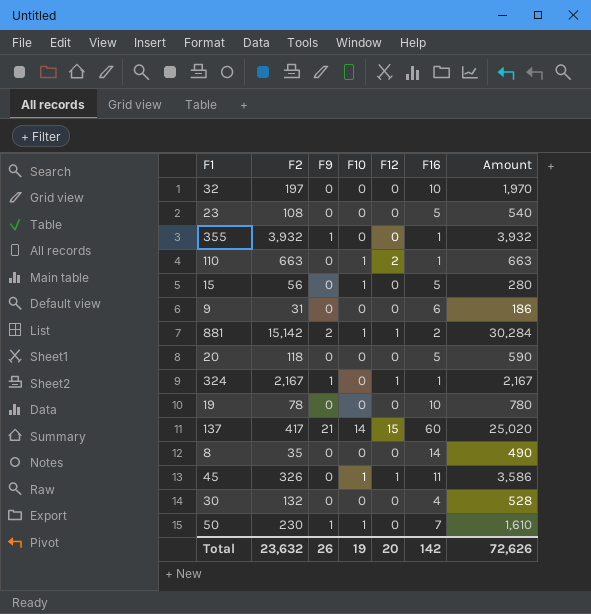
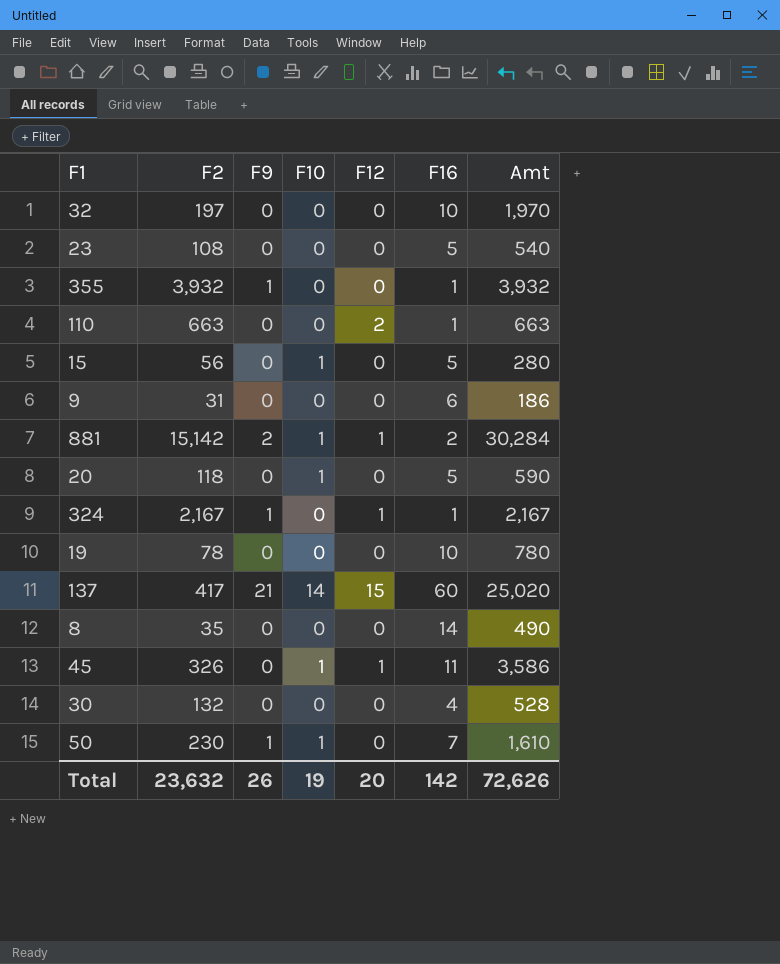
column name: Amount -> Amt
110 | F10: 1 -> 0
20 | F10: 0 -> 1

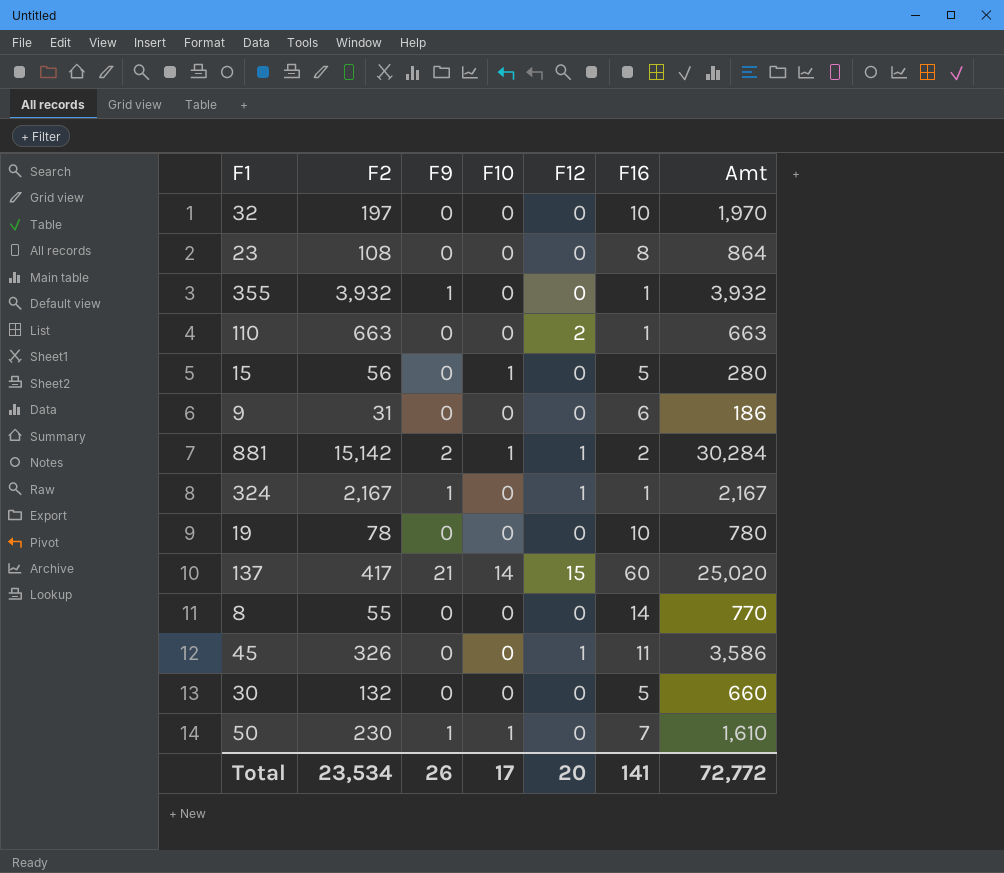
row 20: 118 | 0 | 1 | 0 | 5 | 590 -> none
23 | F16: 5 -> 8
23 | Amt: 540 -> 864
8 | F2: 35 -> 55
8 | Amt: 490 -> 770
45 | F10: 1 -> 0
30 | F16: 4 -> 5
30 | Amt: 528 -> 660
Total | F2: 23,632 -> 23,534
Total | F10: 19 -> 17
Total | F16: 142 -> 141
Total | Amt: 72,626 -> 72,772

